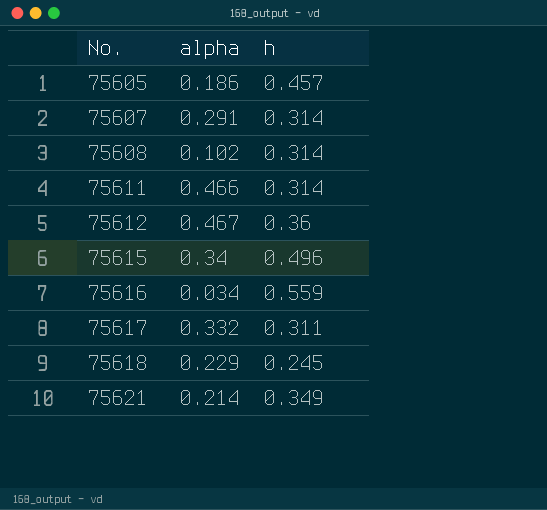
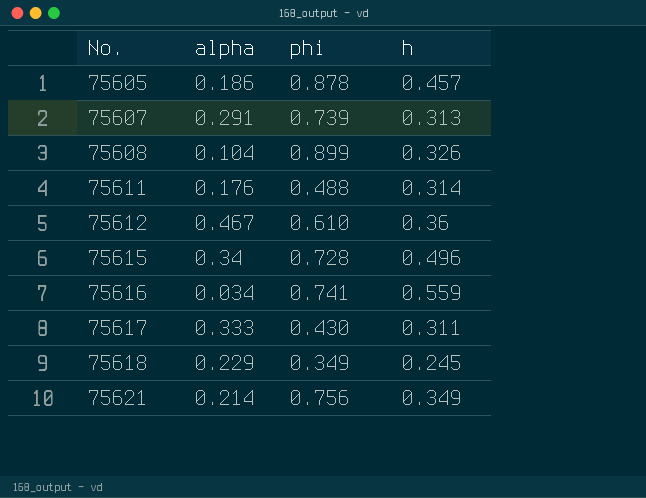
column phi | position: none -> 3
75607 | h: 0.314 -> 0.313
75608 | alpha: 0.102 -> 0.104
75608 | h: 0.314 -> 0.326
75611 | alpha: 0.466 -> 0.176
75617 | alpha: 0.332 -> 0.333

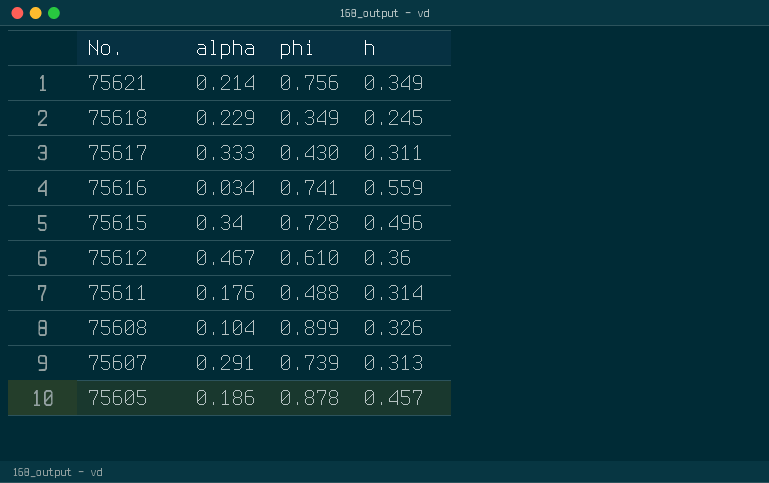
row order: No. ascending -> No. descending

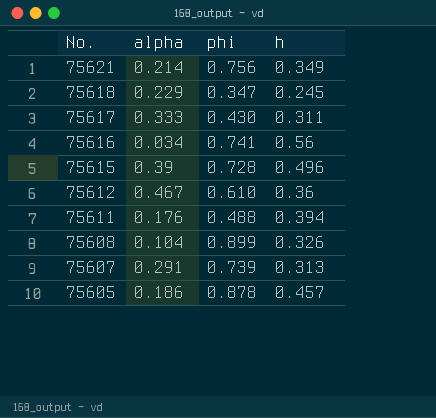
75618 | phi: 0.349 -> 0.347
75616 | h: 0.559 -> 0.56
75615 | alpha: 0.34 -> 0.39
75611 | h: 0.314 -> 0.394

